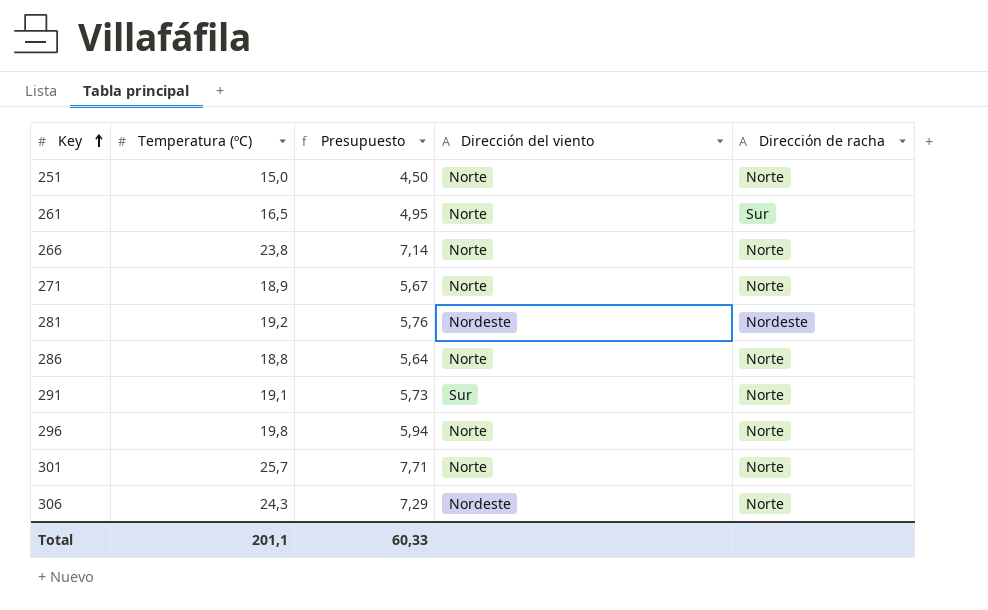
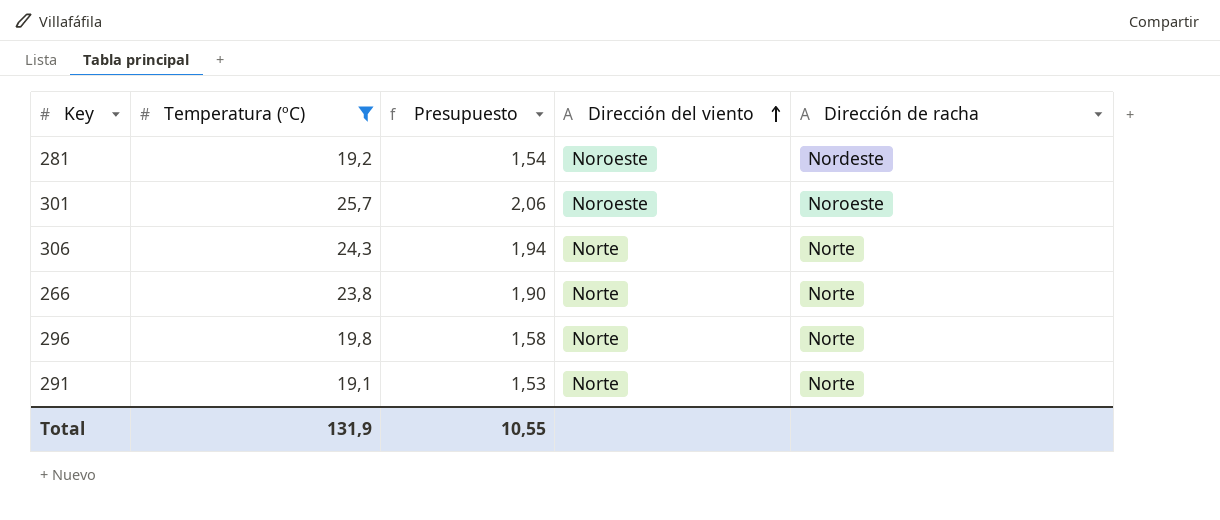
filter: none -> Temperatura (ºC) >= 19,1
row order: Key ascending -> Dirección del viento ascending
column Presupuesto | formula: [Temperatura (ºC)] * 0,3 -> [Temperatura (ºC)] * 0,08
281 | Dirección del viento: Nordeste -> Noroeste
301 | Dirección del viento: Norte -> Noroeste
301 | Dirección de racha: Norte -> Noroeste
306 | Dirección del viento: Nordeste -> Norte
291 | Dirección del viento: Sur -> Norte
Total | Temperatura (ºC): 201,1 -> 131,9
Total | Presupuesto: 60,33 -> 10,55

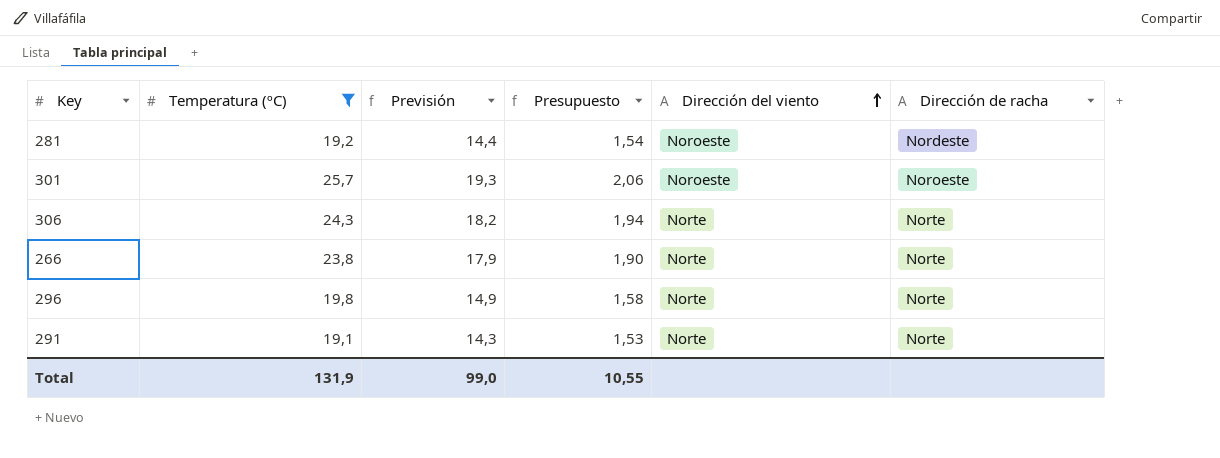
column Previsión | formula: none -> [Temperatura (ºC)] * 0,75

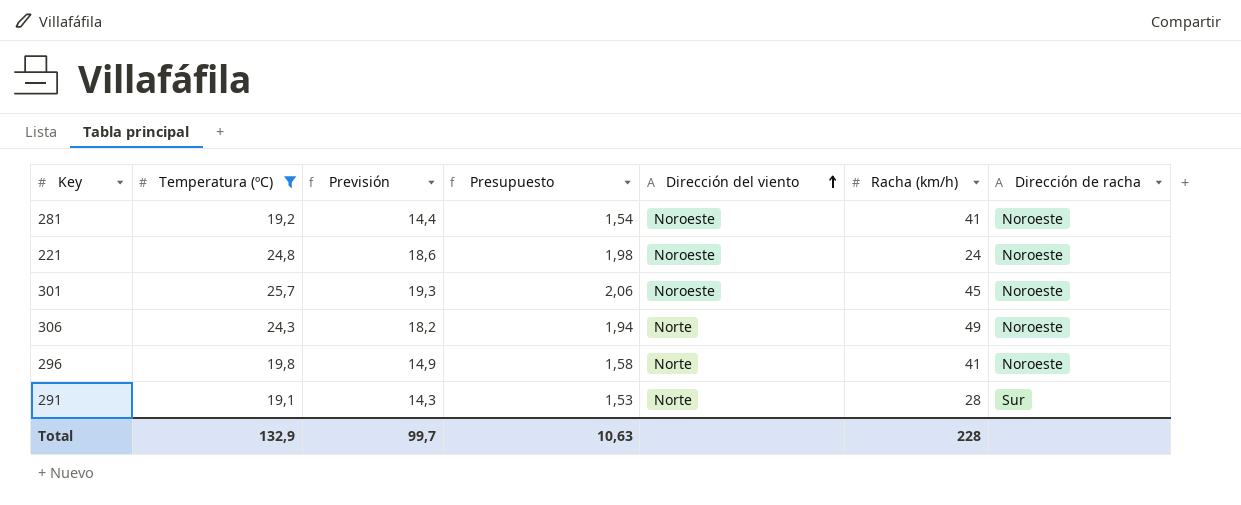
column Racha (km/h) | position: none -> 6
row 266: 23,8 | 17,9 | 1,90 | Norte | Norte -> none
281 | Dirección de racha: Nordeste -> Noroeste
row 221: none -> 24,8 | 18,6 | 1,98 | Noroeste | 24 | Noroeste
306 | Dirección de racha: Norte -> Noroeste
296 | Dirección de racha: Norte -> Noroeste
291 | Dirección de racha: Norte -> Sur
Total | Temperatura (ºC): 131,9 -> 132,9
Total | Previsión: 99,0 -> 99,7
Total | Presupuesto: 10,55 -> 10,63

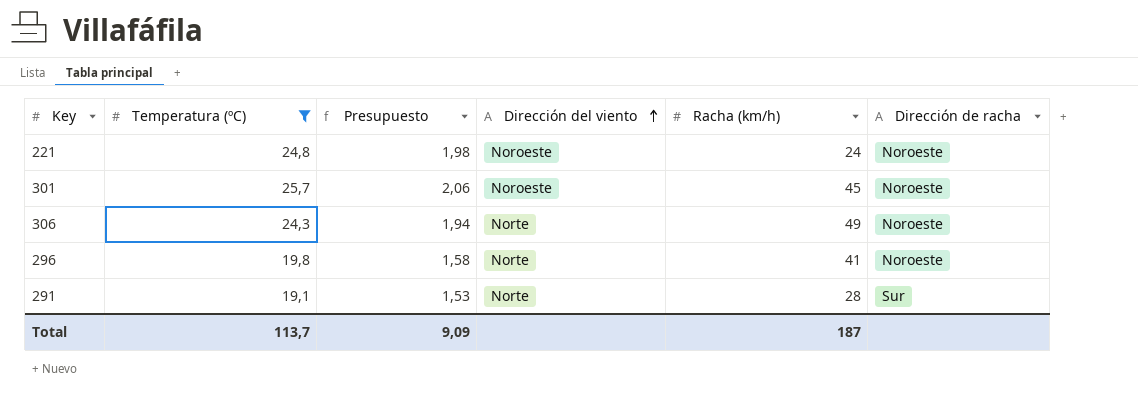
column Previsión | formula: [Temperatura (ºC)] * 0,75 -> none
row 281: 19,2 | 14,4 | 1,54 | Noroeste | 41 | Noroeste -> none
Total | Temperatura (ºC): 132,9 -> 113,7
Total | Presupuesto: 10,63 -> 9,09
Total | Racha (km/h): 228 -> 187

